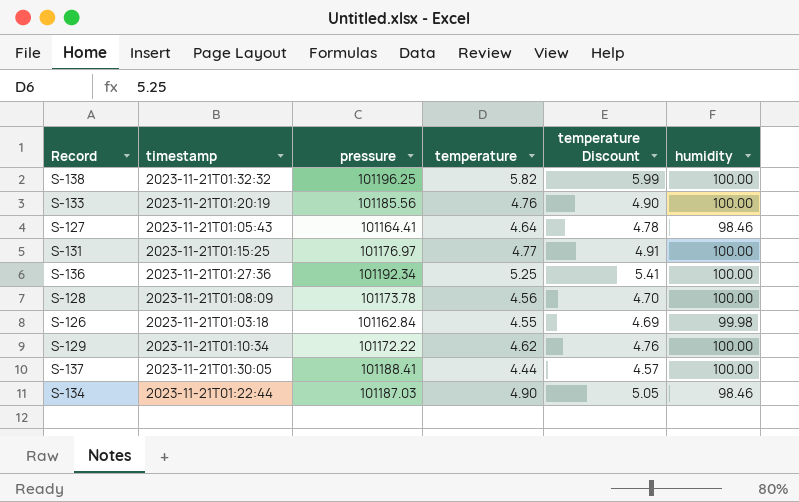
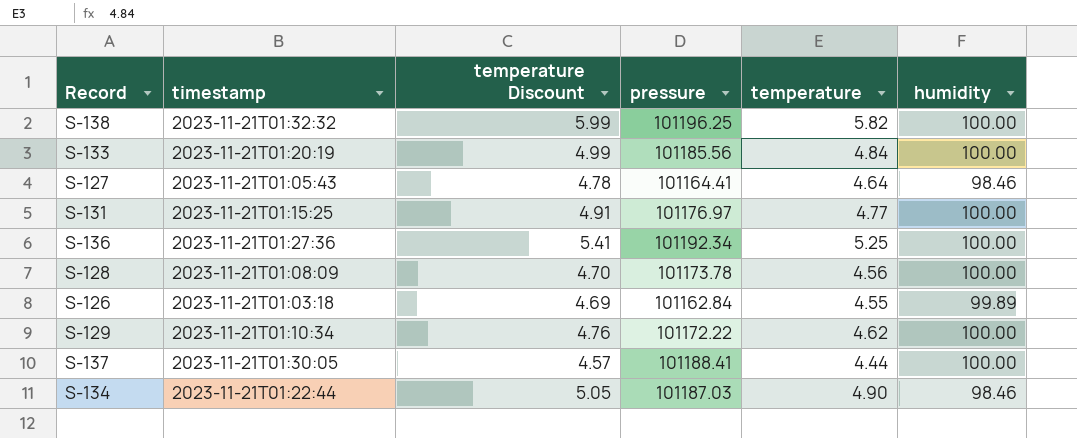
column temperature Discount | position: 5 -> 3
S-133 | temperature Discount: 4.90 -> 4.99
S-133 | temperature: 4.76 -> 4.84
S-126 | humidity: 99.98 -> 99.89

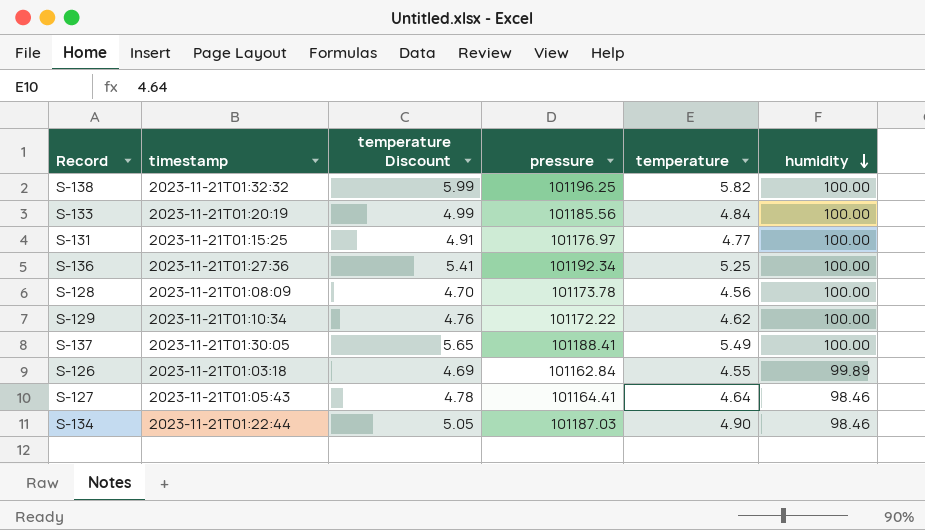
row order: none -> humidity descending
S-137 | temperature Discount: 4.57 -> 5.65
S-137 | temperature: 4.44 -> 5.49

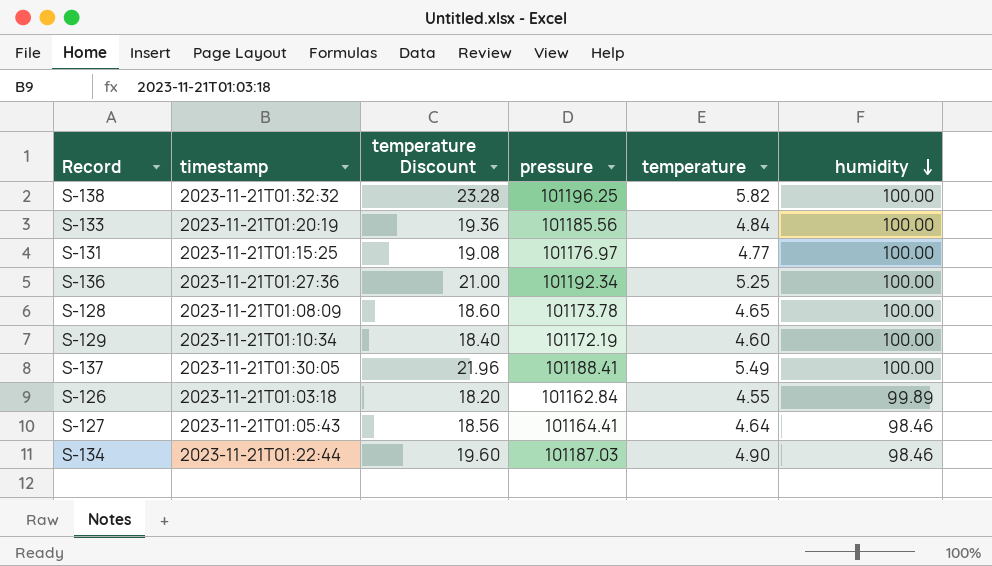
column temperature Discount | formula: [temperature] * 1.03 -> [temperature] * 4
S-128 | temperature: 4.56 -> 4.65
S-129 | pressure: 101172.22 -> 101172.19
S-129 | temperature: 4.62 -> 4.60

